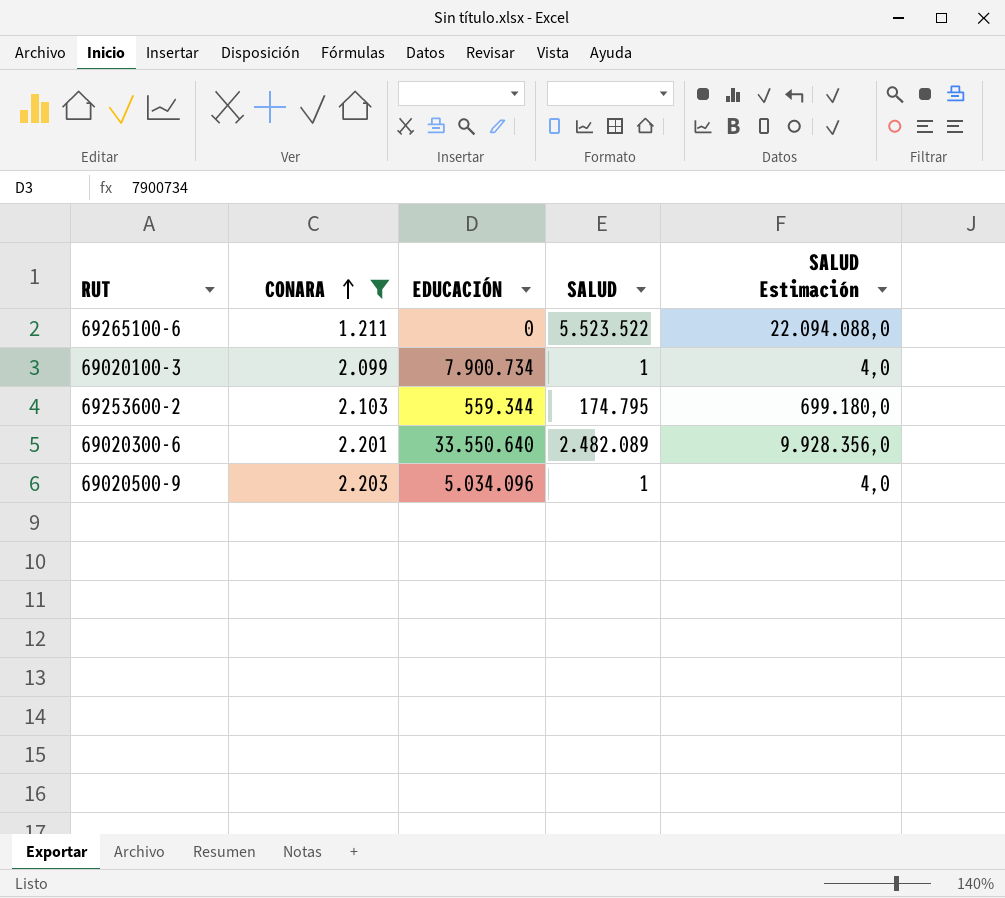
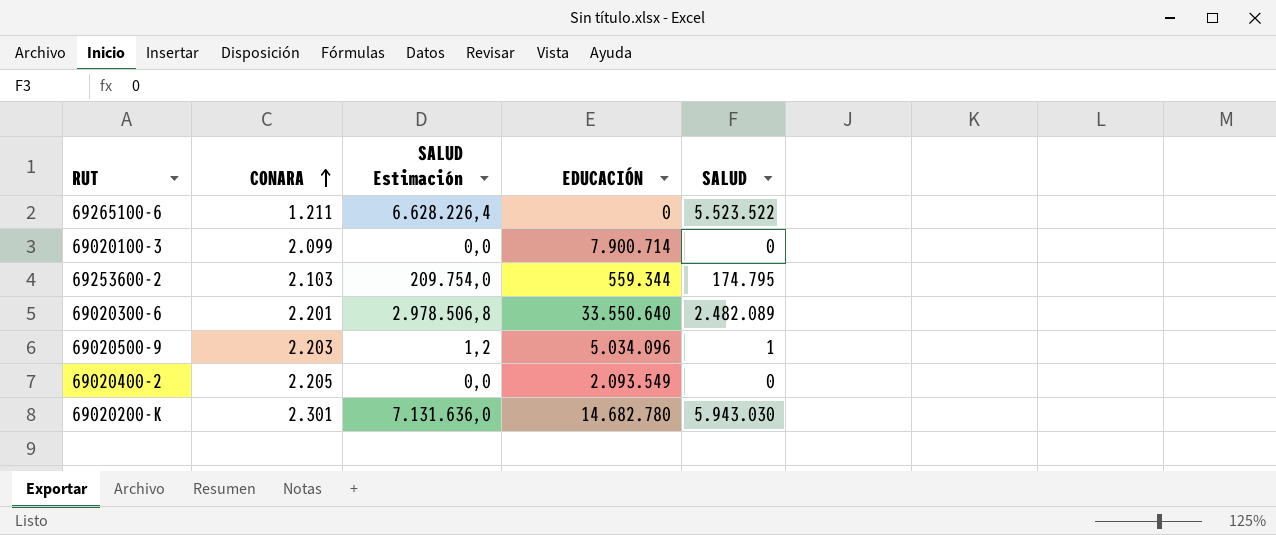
filter: CONARA <= 2.203 -> none
column SALUD Estimación | formula: [SALUD] * 4 -> [SALUD] * 1,2
column SALUD Estimación | position: 5 -> 3
69020100-3 | EDUCACIÓN: 7.900.734 -> 7.900.714
69020100-3 | SALUD: 1 -> 0

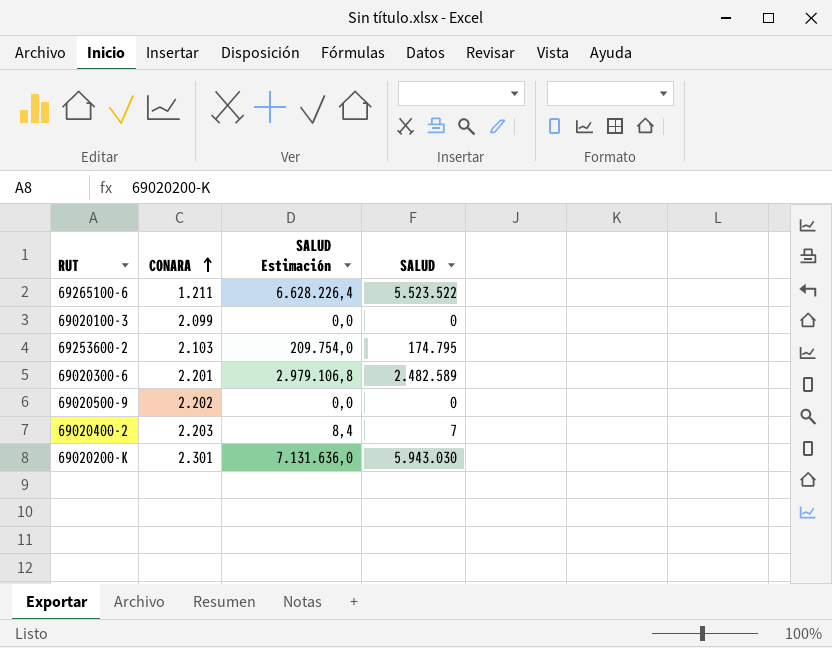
column EDUCACIÓN | position: 4 -> none
69020300-6 | SALUD Estimación: 2.978.506,8 -> 2.979.106,8
69020300-6 | SALUD: 2.482.089 -> 2.482.589
69020500-9 | CONARA: 2.203 -> 2.202
69020500-9 | SALUD Estimación: 1,2 -> 0,0
69020500-9 | SALUD: 1 -> 0
69020400-2 | CONARA: 2.205 -> 2.203
69020400-2 | SALUD Estimación: 0,0 -> 8,4
69020400-2 | SALUD: 0 -> 7

